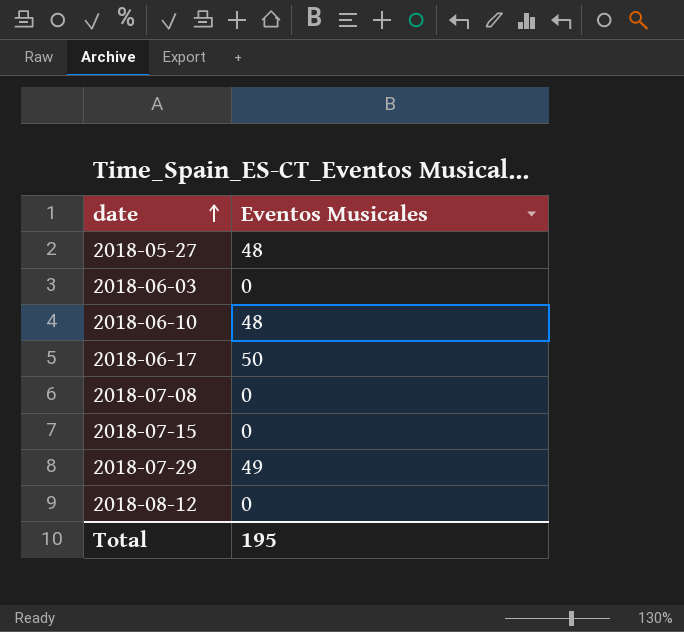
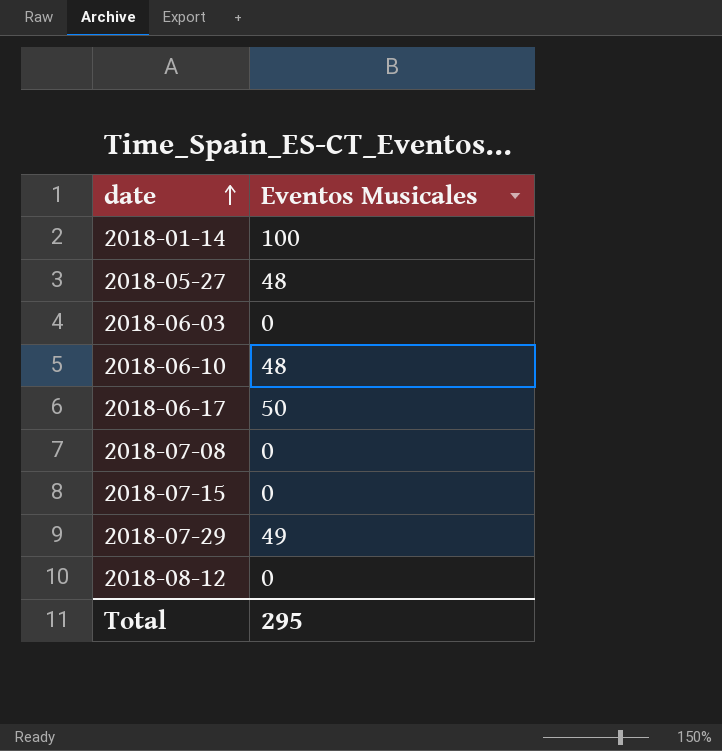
row 2018-01-14: none -> 100
Total | Eventos Musicales: 195 -> 295

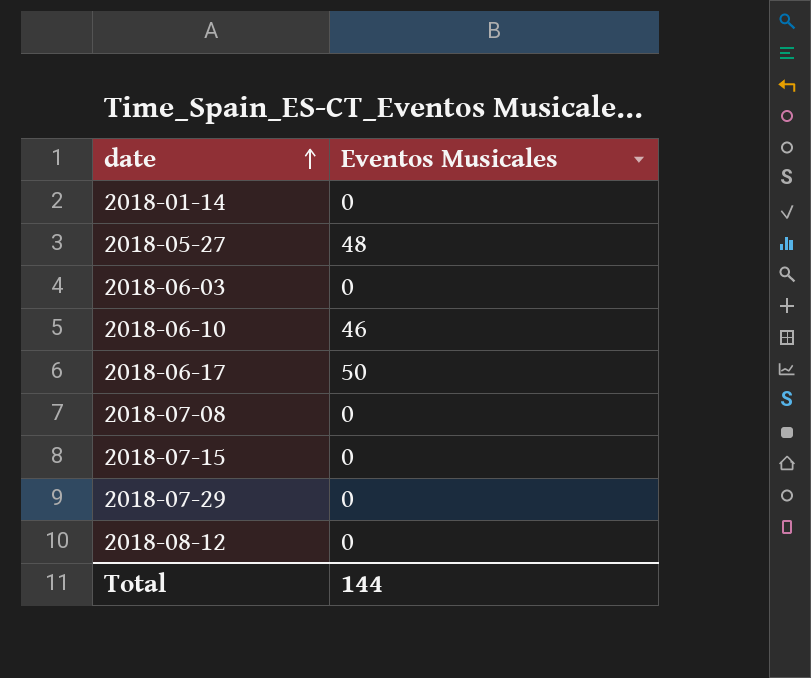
2018-01-14 | Eventos Musicales: 100 -> 0
2018-06-10 | Eventos Musicales: 48 -> 46
2018-07-29 | Eventos Musicales: 49 -> 0
Total | Eventos Musicales: 295 -> 144

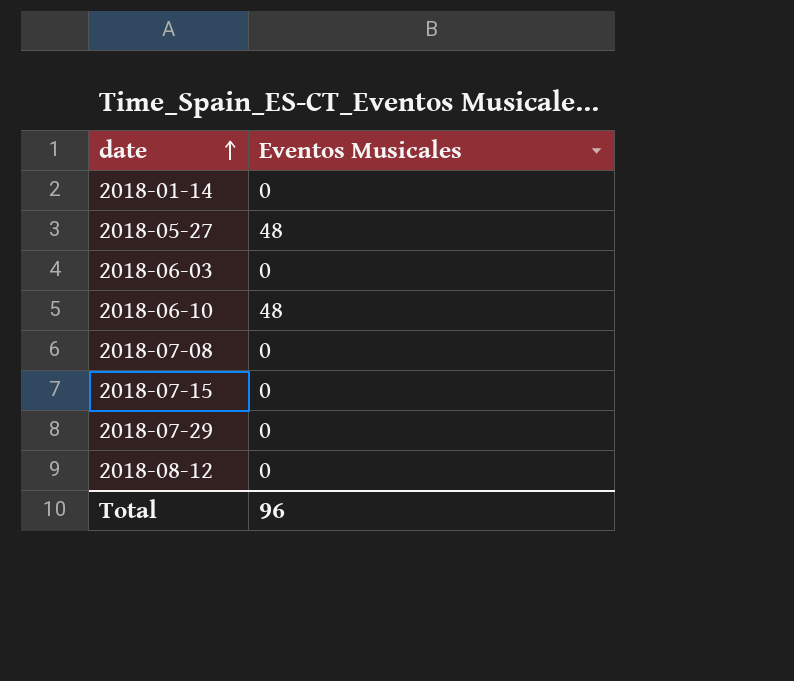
row 2018-06-17: 50 -> none
2018-06-10 | Eventos Musicales: 46 -> 48
Total | Eventos Musicales: 144 -> 96

